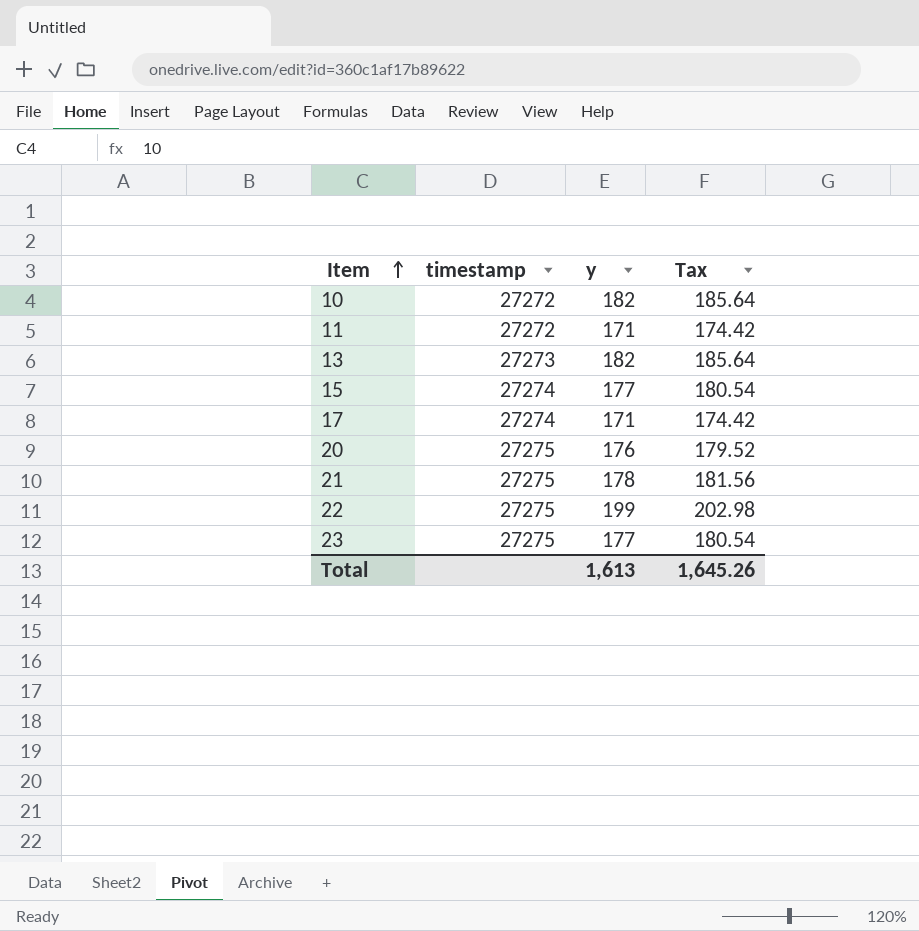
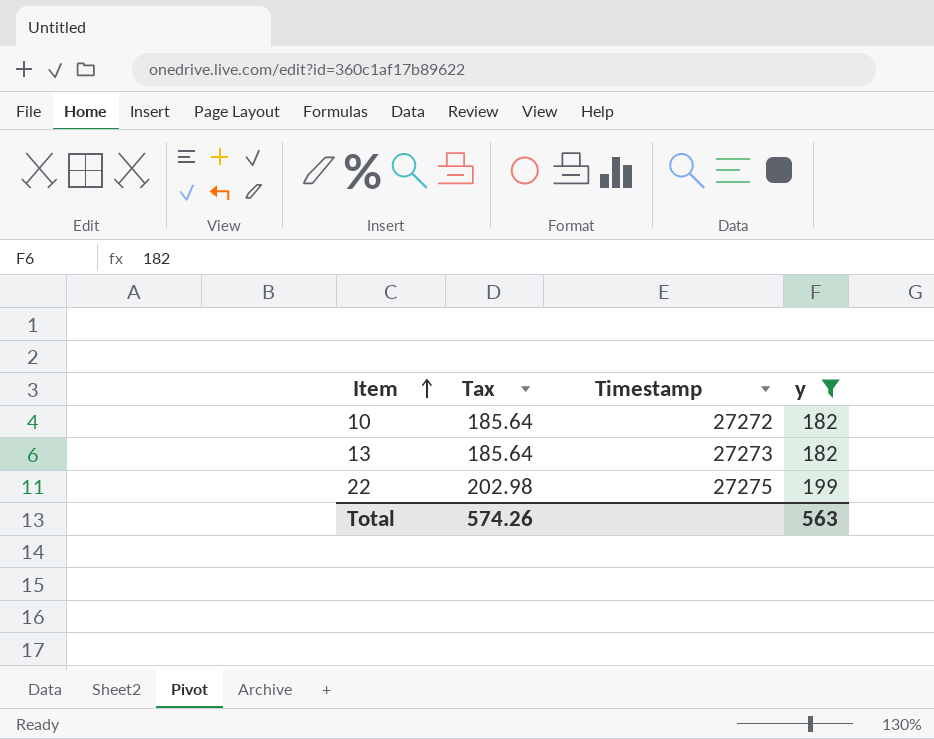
filter: none -> y >= 182
column Tax | position: 4 -> 2
column name: timestamp -> Timestamp
Total | Tax: 1,645.26 -> 574.26
Total | y: 1,613 -> 563

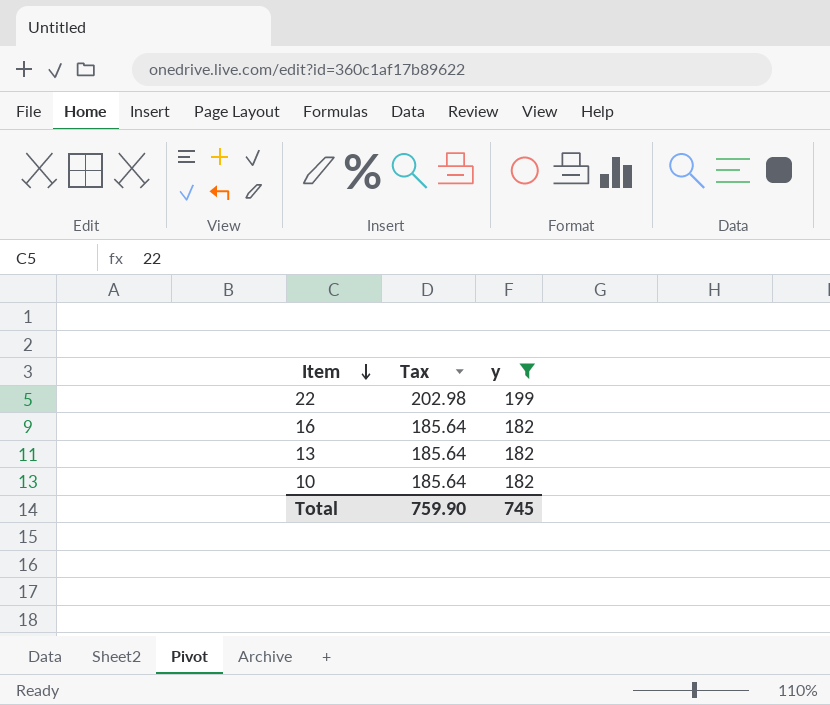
row order: Item ascending -> Item descending
column Timestamp | position: 3 -> none
row 16: none -> 185.64 | 182
Total | Tax: 574.26 -> 759.90
Total | y: 563 -> 745

